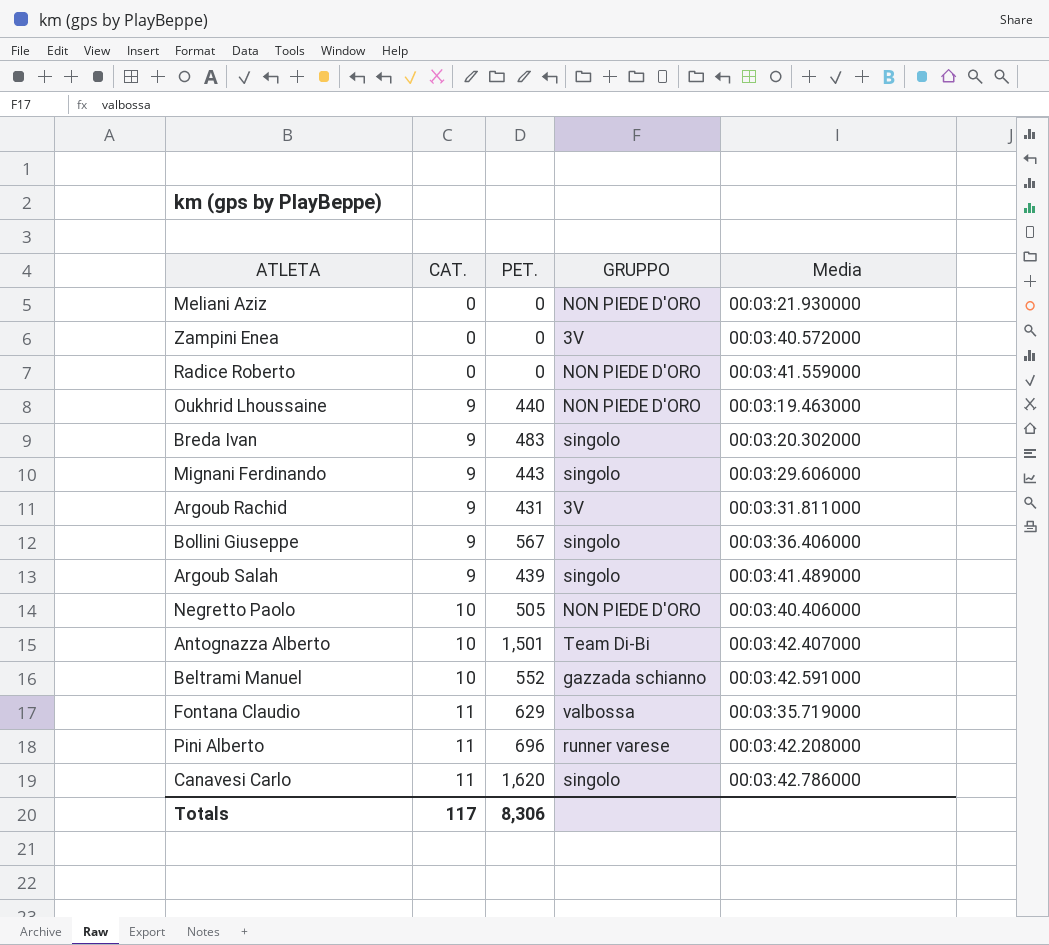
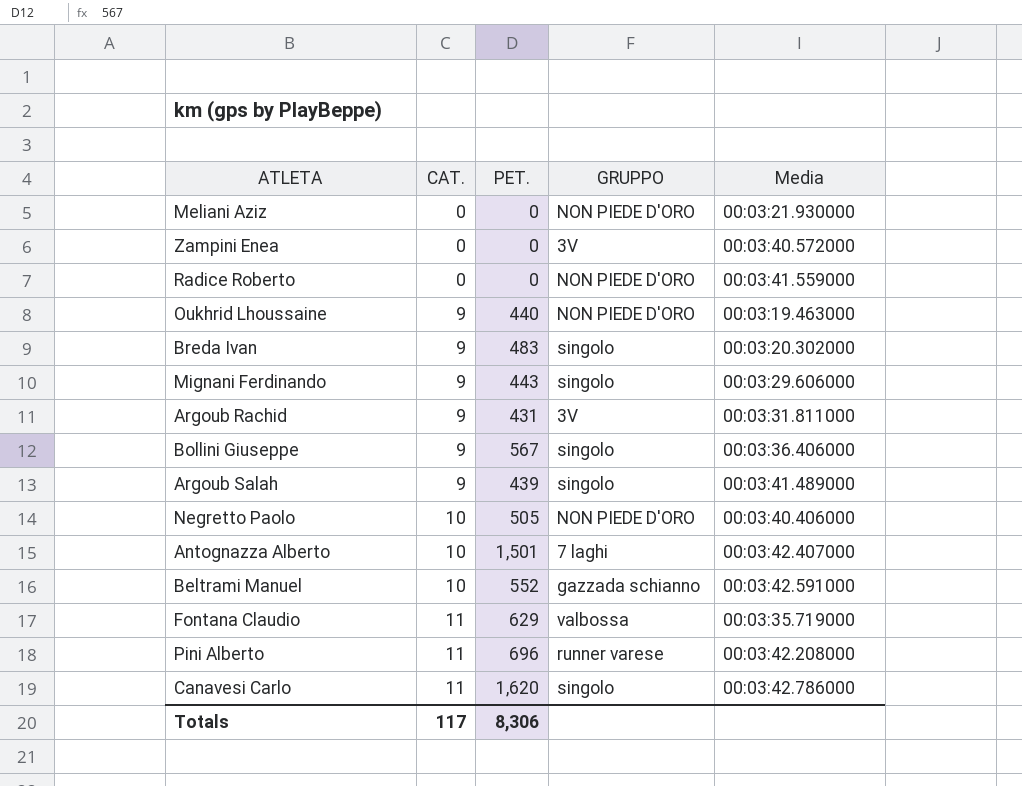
Antognazza Alberto | GRUPPO: Team Di-Bi -> 7 laghi

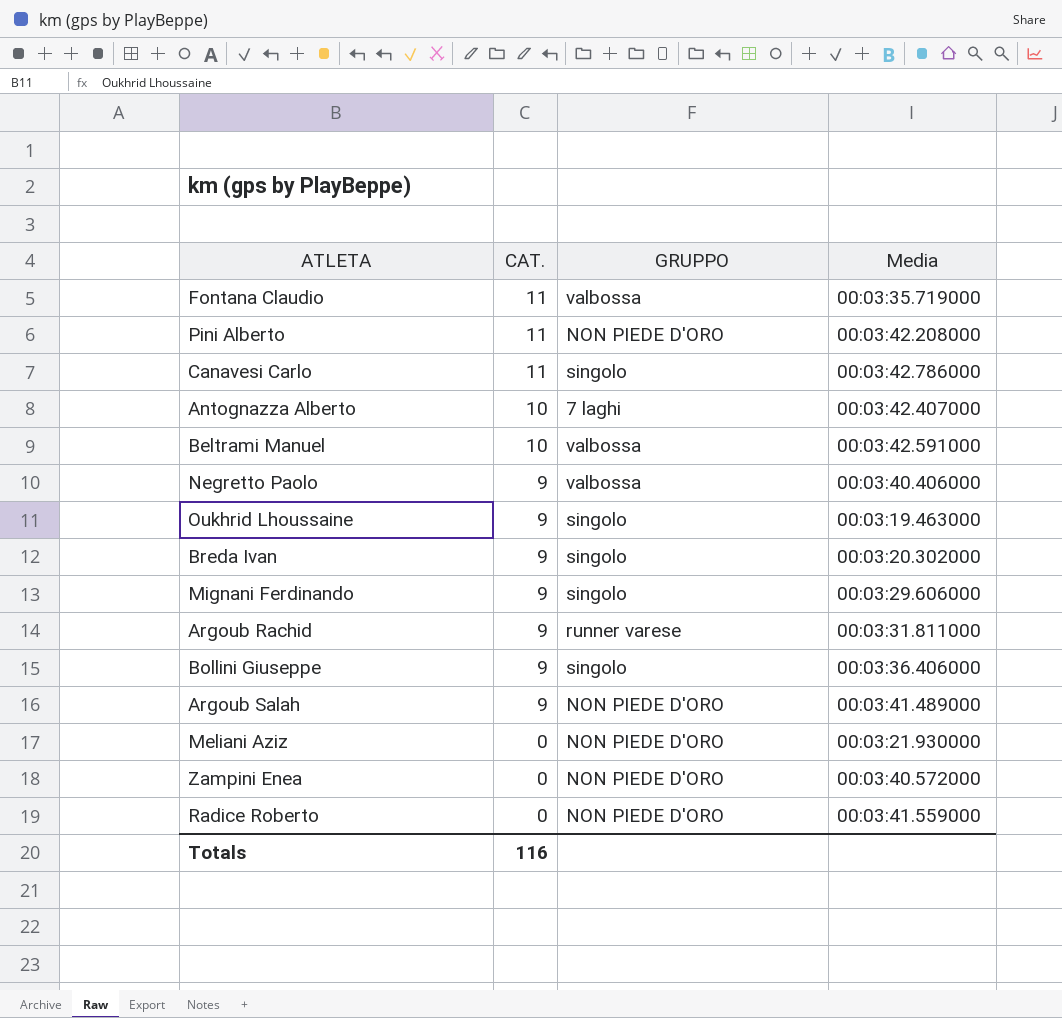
row order: CAT. ascending -> CAT. descending
column PET. | position: 3 -> none
Pini Alberto | GRUPPO: runner varese -> NON PIEDE D'ORO
Beltrami Manuel | GRUPPO: gazzada schianno -> valbossa
Negretto Paolo | CAT.: 10 -> 9
Negretto Paolo | GRUPPO: NON PIEDE D'ORO -> valbossa
Oukhrid Lhoussaine | GRUPPO: NON PIEDE D'ORO -> singolo
Argoub Rachid | GRUPPO: 3V -> runner varese
Argoub Salah | GRUPPO: singolo -> NON PIEDE D'ORO
Zampini Enea | GRUPPO: 3V -> NON PIEDE D'ORO
Totals | CAT.: 117 -> 116

